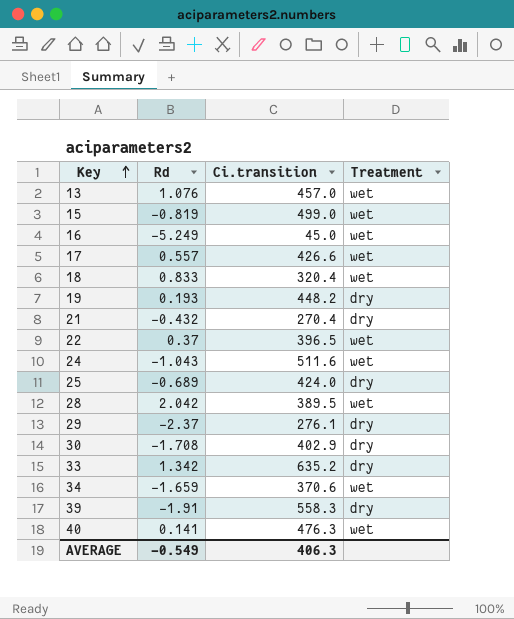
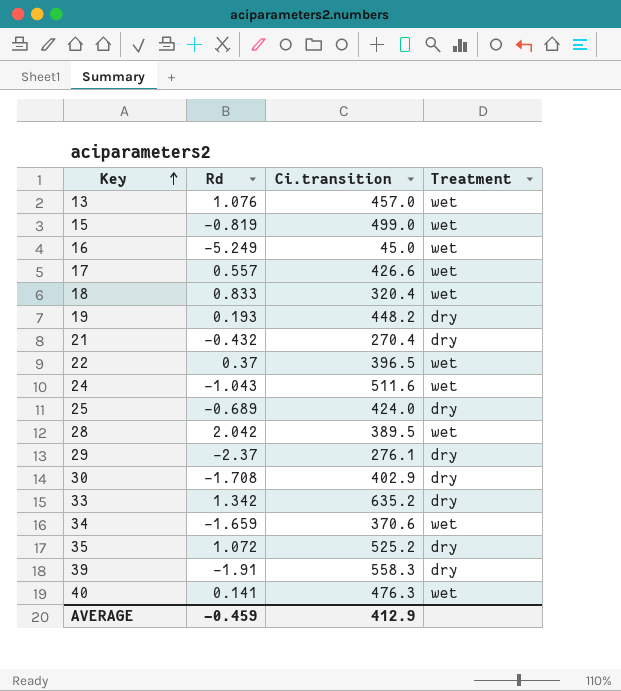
row 35: none -> 1.072 | 525.2 | dry
AVERAGE | Rd: -0.549 -> -0.459
AVERAGE | Ci.transition: 406.3 -> 412.9

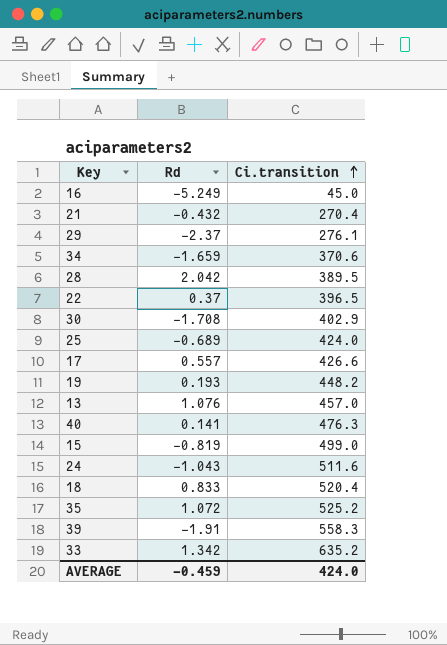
row order: Key ascending -> Ci.transition ascending
column Treatment | position: 4 -> none
18 | Ci.transition: 320.4 -> 520.4
AVERAGE | Ci.transition: 412.9 -> 424.0

